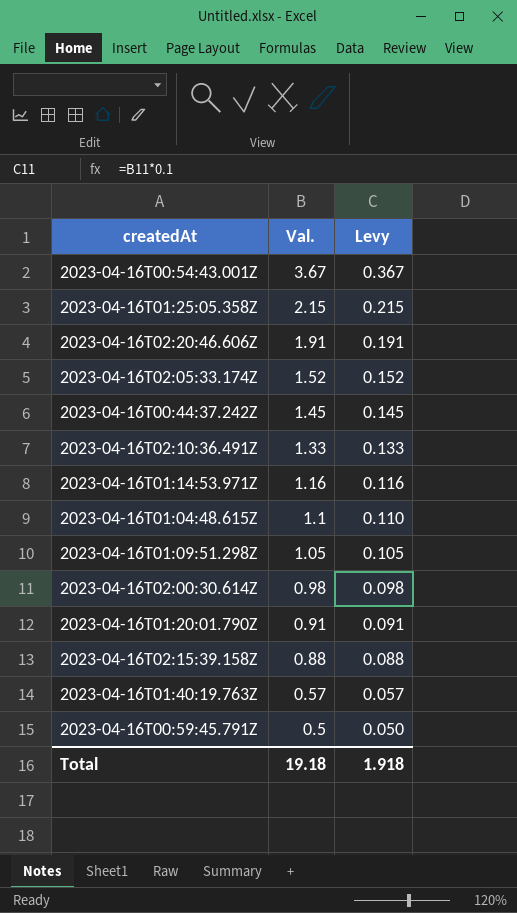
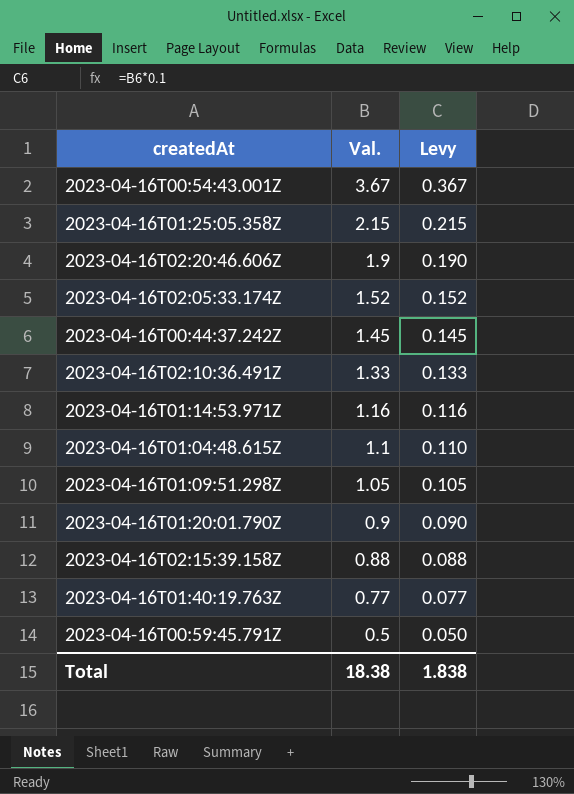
row 2023-04-16T02:00:30.614Z: 0.98 | 0.098 -> none
2023-04-16T02:20:46.606Z | Val.: 1.91 -> 1.9
2023-04-16T02:20:46.606Z | Levy: 0.191 -> 0.190
2023-04-16T01:20:01.790Z | Val.: 0.91 -> 0.9
2023-04-16T01:20:01.790Z | Levy: 0.091 -> 0.090
2023-04-16T01:40:19.763Z | Val.: 0.57 -> 0.77
2023-04-16T01:40:19.763Z | Levy: 0.057 -> 0.077
Total | Val.: 19.18 -> 18.38
Total | Levy: 1.918 -> 1.838

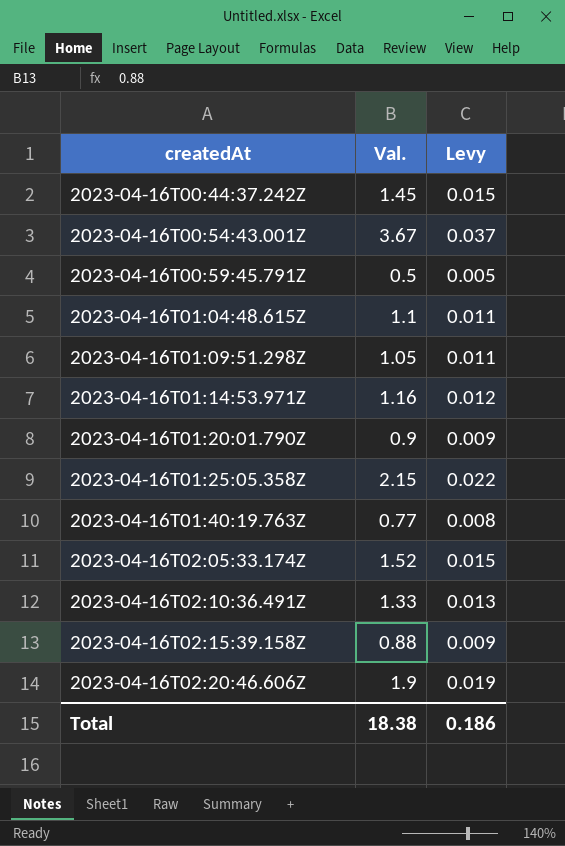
row order: Val. descending -> createdAt ascending
column Levy | formula: [Val.] * 0.1 -> [Val.] * 0.01
Total | Levy: 1.838 -> 0.186

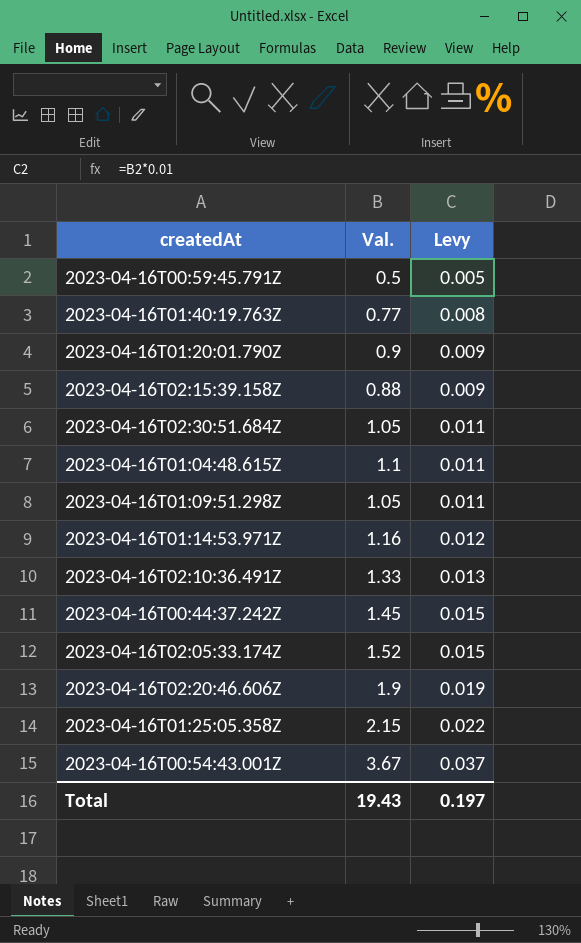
row order: createdAt ascending -> Levy ascending
row 2023-04-16T02:30:51.684Z: none -> 1.05 | 0.011
Total | Val.: 18.38 -> 19.43
Total | Levy: 0.186 -> 0.197

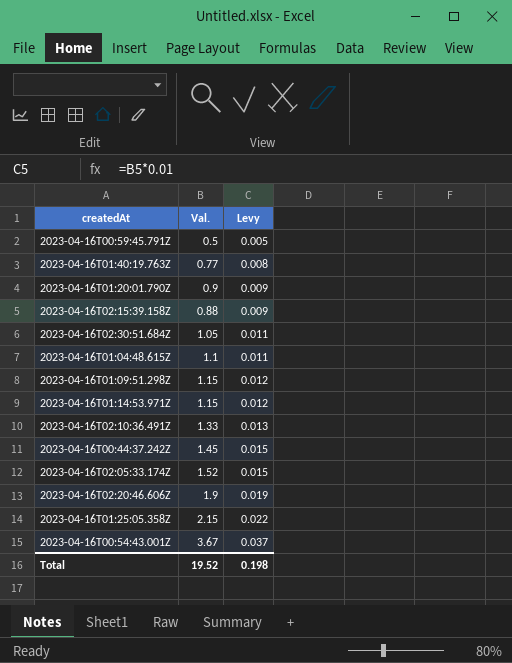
2023-04-16T01:09:51.298Z | Val.: 1.05 -> 1.15
2023-04-16T01:09:51.298Z | Levy: 0.011 -> 0.012
2023-04-16T01:14:53.971Z | Val.: 1.16 -> 1.15
Total | Val.: 19.43 -> 19.52
Total | Levy: 0.197 -> 0.198

